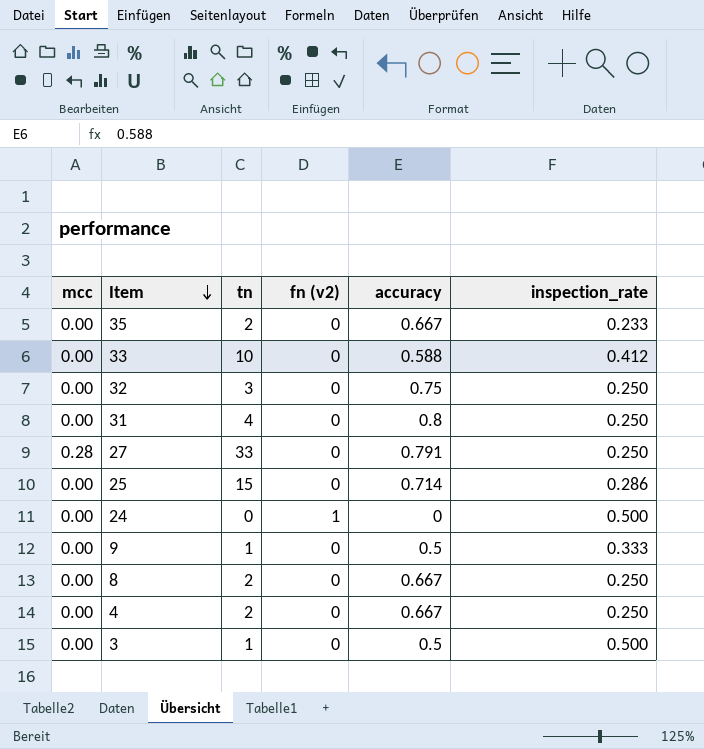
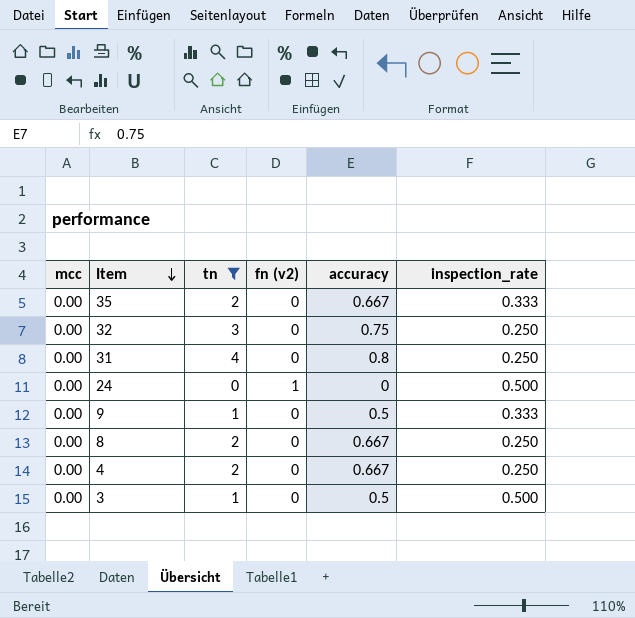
filter: none -> tn <= 4
35 | inspection_rate: 0.233 -> 0.333

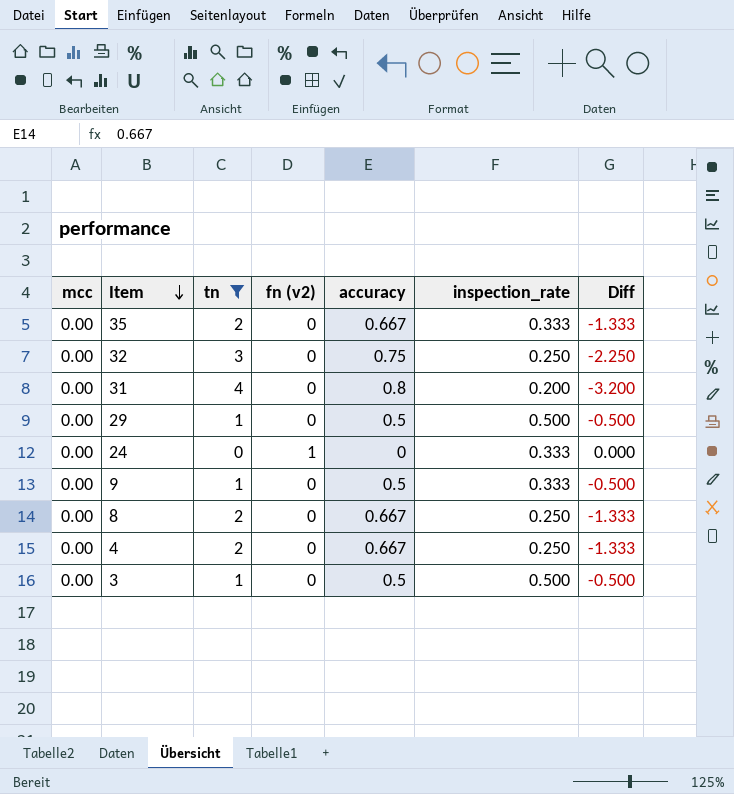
column Diff | formula: none -> [accuracy] - [tn]
31 | inspection_rate: 0.250 -> 0.200
row 29: none -> 0.00 | 1 | 0 | 0.5 | 0.500 | -0.500
24 | inspection_rate: 0.500 -> 0.333

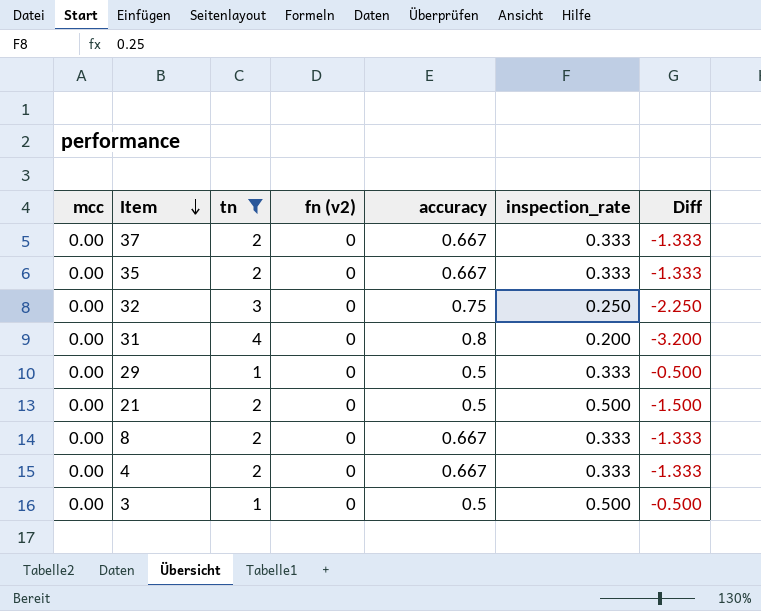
row 24: 0.00 | 0 | 1 | 0 | 0.333 | 0.000 -> none
row 9: 0.00 | 1 | 0 | 0.5 | 0.333 | -0.500 -> none
row 37: none -> 0.00 | 2 | 0 | 0.667 | 0.333 | -1.333
29 | inspection_rate: 0.500 -> 0.333
row 21: none -> 0.00 | 2 | 0 | 0.5 | 0.500 | -1.500
8 | inspection_rate: 0.250 -> 0.333
4 | inspection_rate: 0.250 -> 0.333

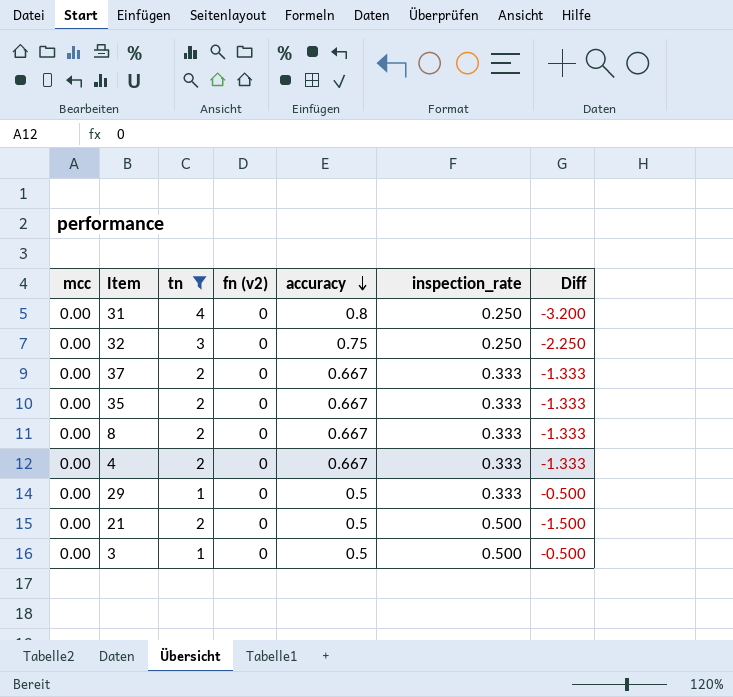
row order: Item descending -> accuracy descending
31 | inspection_rate: 0.200 -> 0.250

